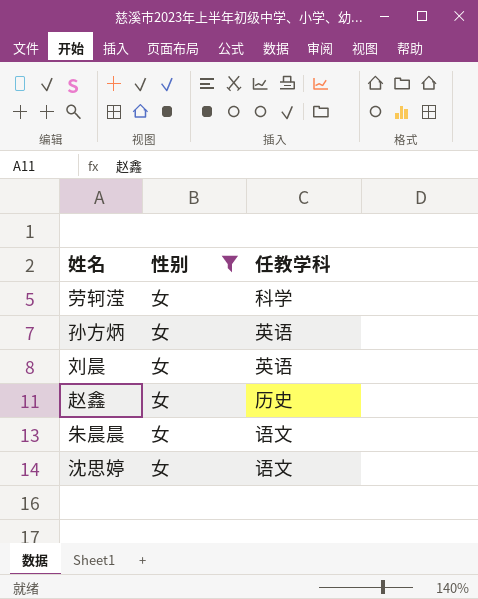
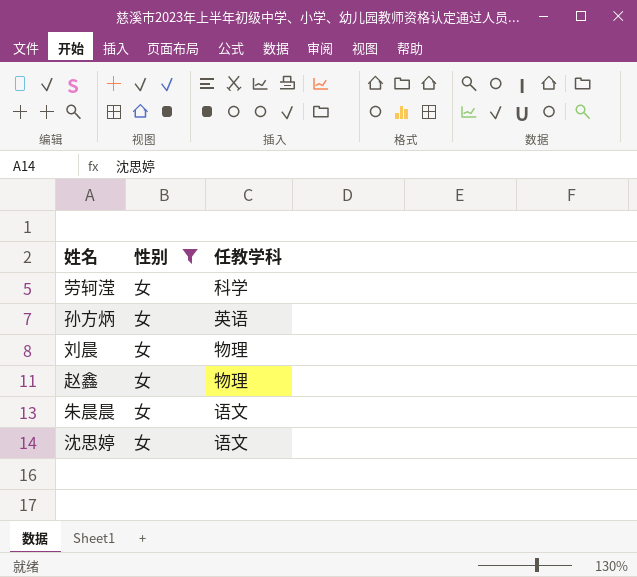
刘晨 | 任教学科: 英语 -> 物理
赵鑫 | 任教学科: 历史 -> 物理

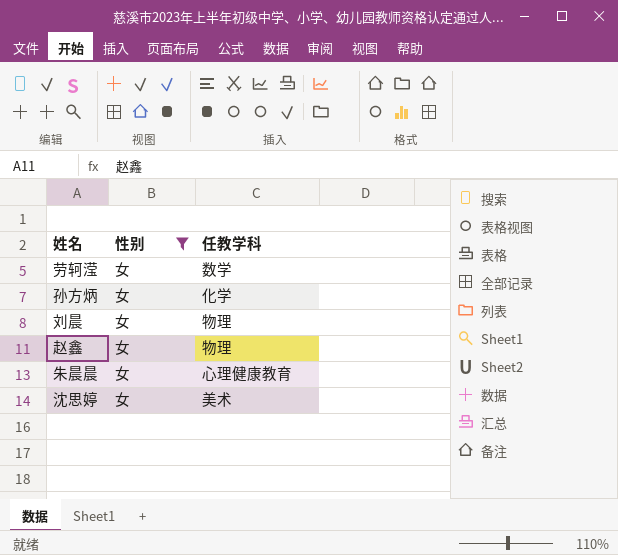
劳轲滢 | 任教学科: 科学 -> 数学
孙方炳 | 任教学科: 英语 -> 化学
朱晨晨 | 任教学科: 语文 -> 心理健康教育
沈思婷 | 任教学科: 语文 -> 美术

